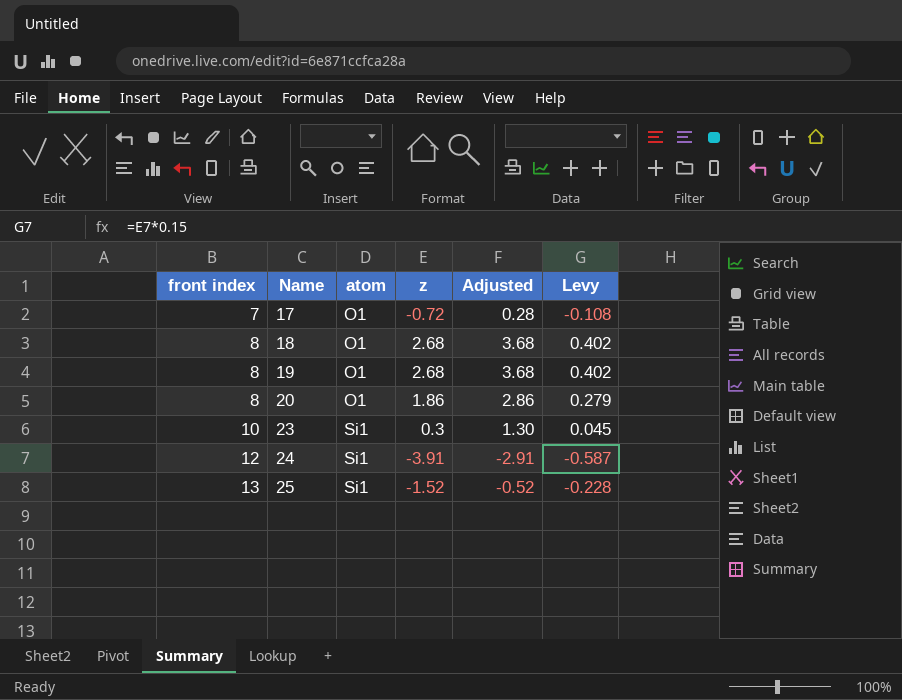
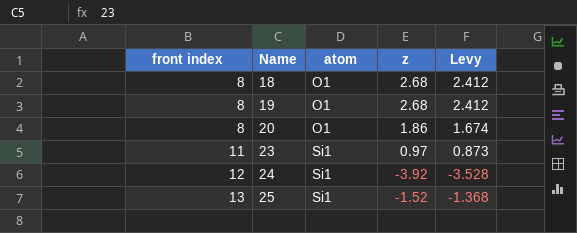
column Adjusted | formula: [z] + 1 -> none
column Levy | formula: [z] * 0.15 -> [z] * 0.9
row 17: 7 | O1 | -0.72 | 0.28 | -0.108 -> none
23 | front index: 10 -> 11
23 | z: 0.3 -> 0.97
24 | z: -3.91 -> -3.92

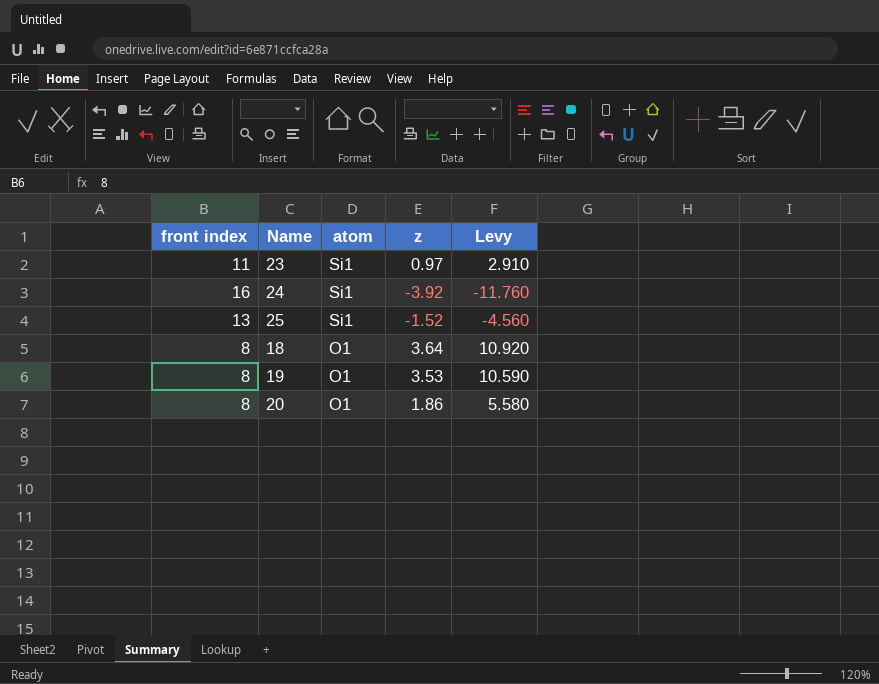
row order: front index ascending -> atom descending
column Levy | formula: [z] * 0.9 -> [z] * 3
24 | front index: 12 -> 16
18 | z: 2.68 -> 3.64
19 | z: 2.68 -> 3.53

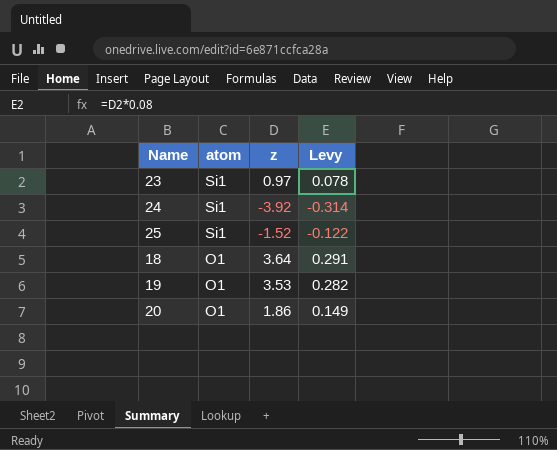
column front index | position: 1 -> none
column Levy | formula: [z] * 3 -> [z] * 0.08

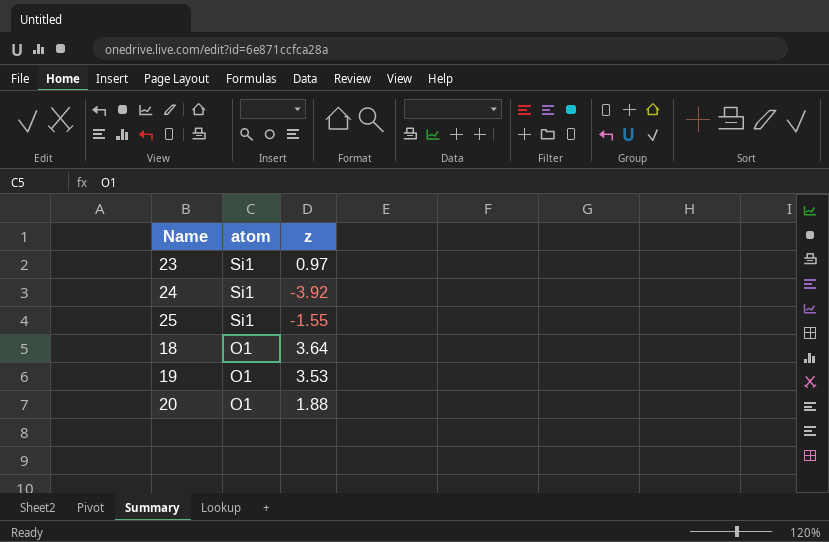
column Levy | formula: [z] * 0.08 -> none
25 | z: -1.52 -> -1.55
20 | z: 1.86 -> 1.88

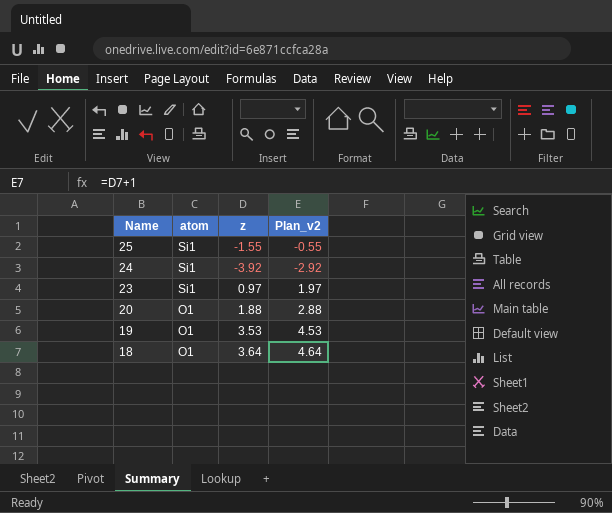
row order: atom descending -> Name descending
column Plan_v2 | formula: none -> [z] + 1

